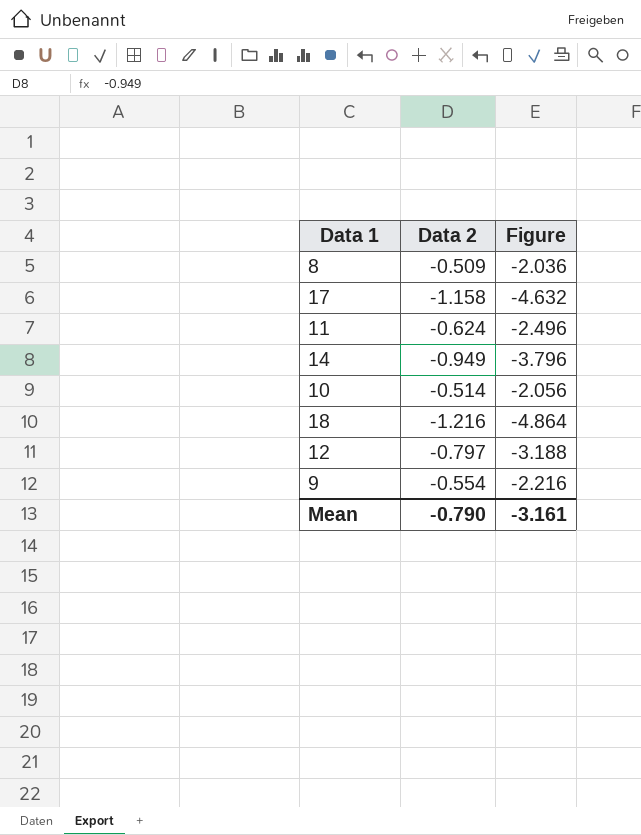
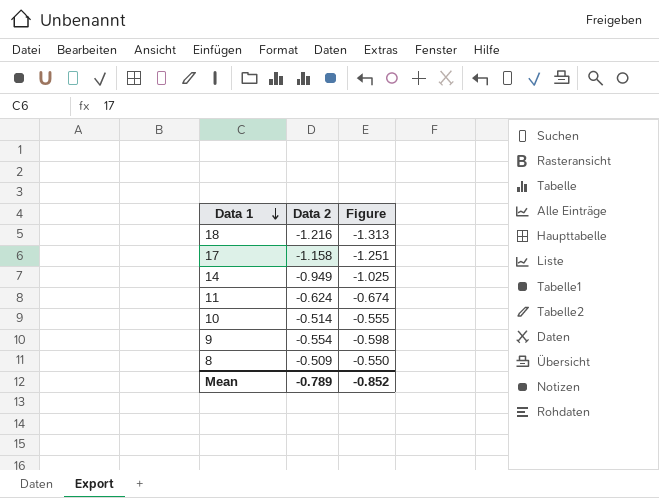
row order: none -> Data 1 descending
column Figure | formula: [Data 2] * 4 -> [Data 2] * 1.08
row 12: -0.797 | -3.188 -> none
Mean | Data 2: -0.790 -> -0.789
Mean | Figure: -3.161 -> -0.852

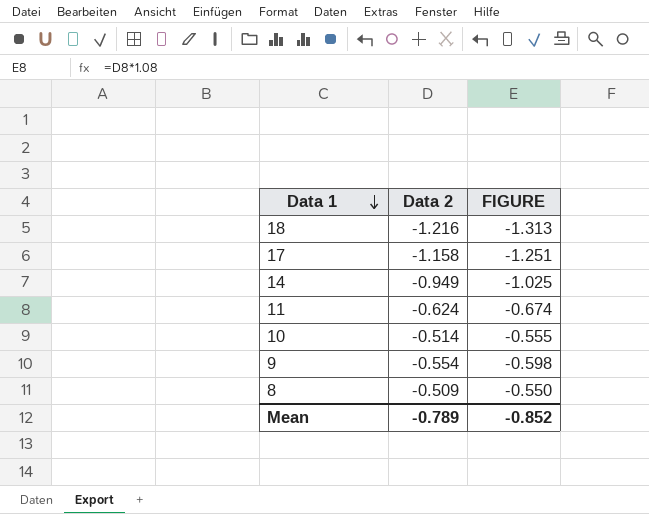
column name: Figure -> FIGURE

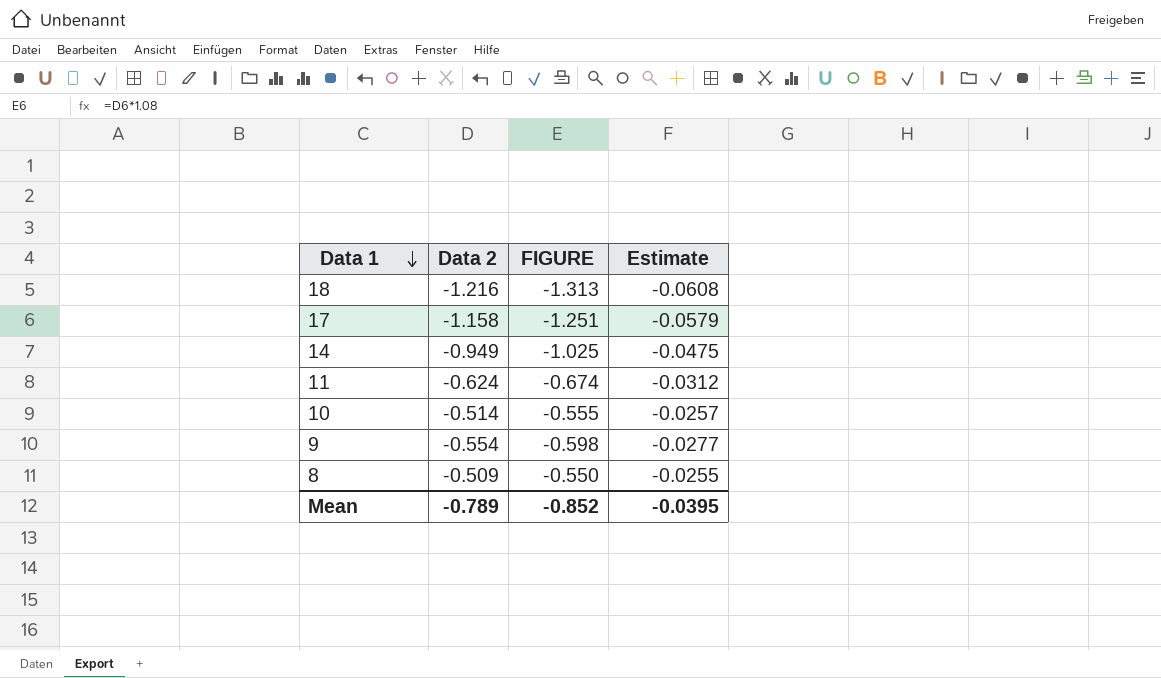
column Estimate | formula: none -> [Data 2] * 0.05

